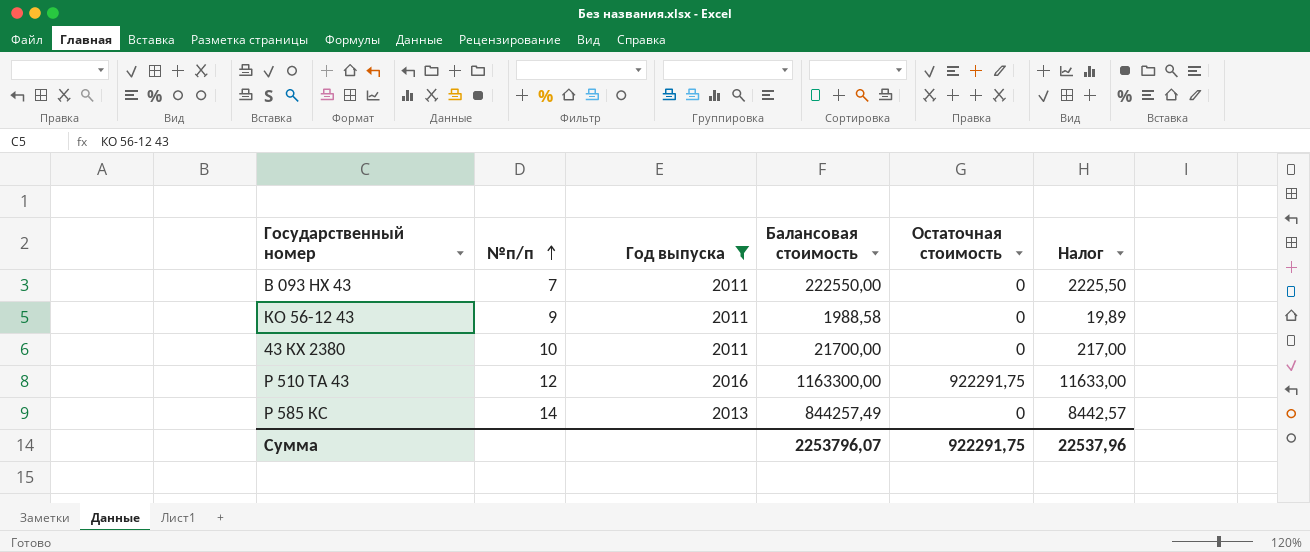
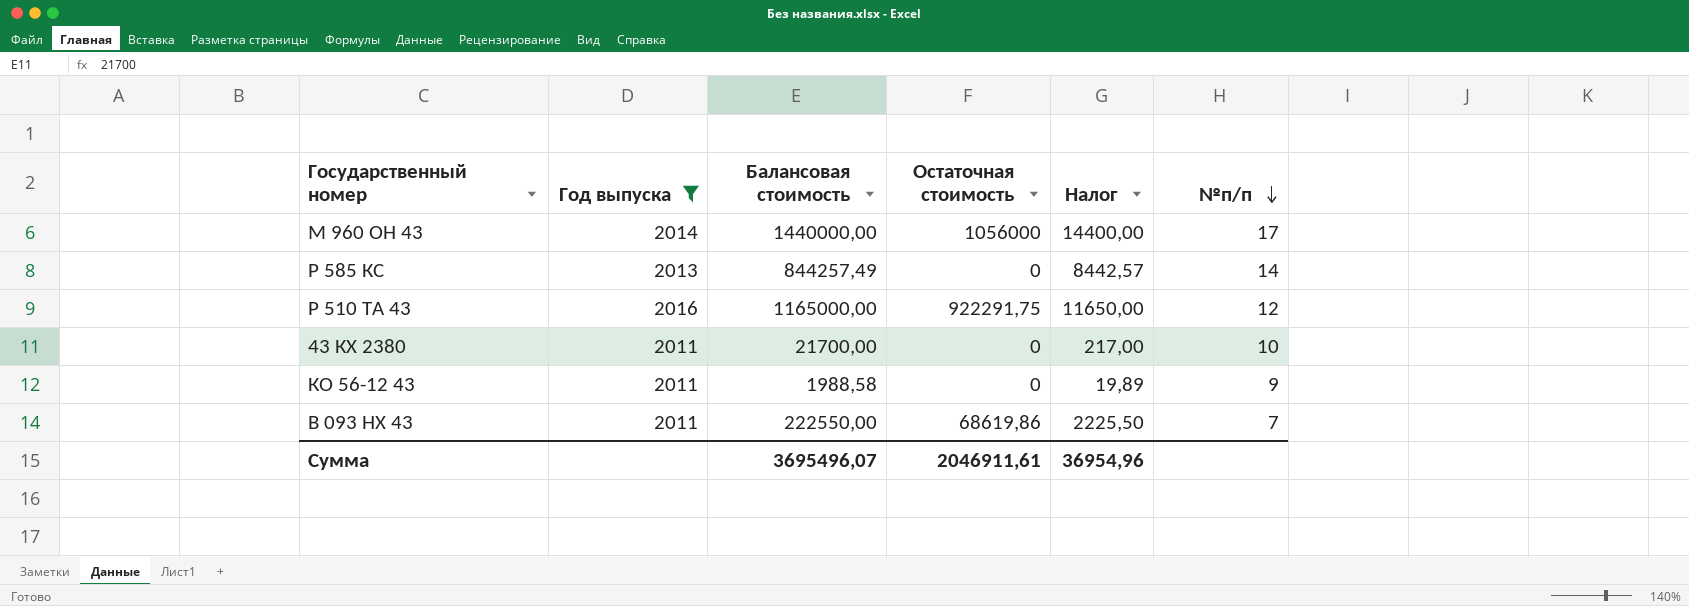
row order: №п/п ascending -> №п/п descending
column №п/п | position: 2 -> 6
row М 960 ОН 43: none -> 2014 | 1440000,00 | 1056000 | 14400,00 | 17
Р 510 ТА 43 | Балансовая стоимость: 1163300,00 -> 1165000,00
Р 510 ТА 43 | Налог: 11633,00 -> 11650,00
В 093 НХ 43 | Остаточная стоимость: 0 -> 68619,86
Сумма | Балансовая стоимость: 2253796,07 -> 3695496,07
Сумма | Остаточная стоимость: 922291,75 -> 2046911,61
Сумма | Налог: 22537,96 -> 36954,96

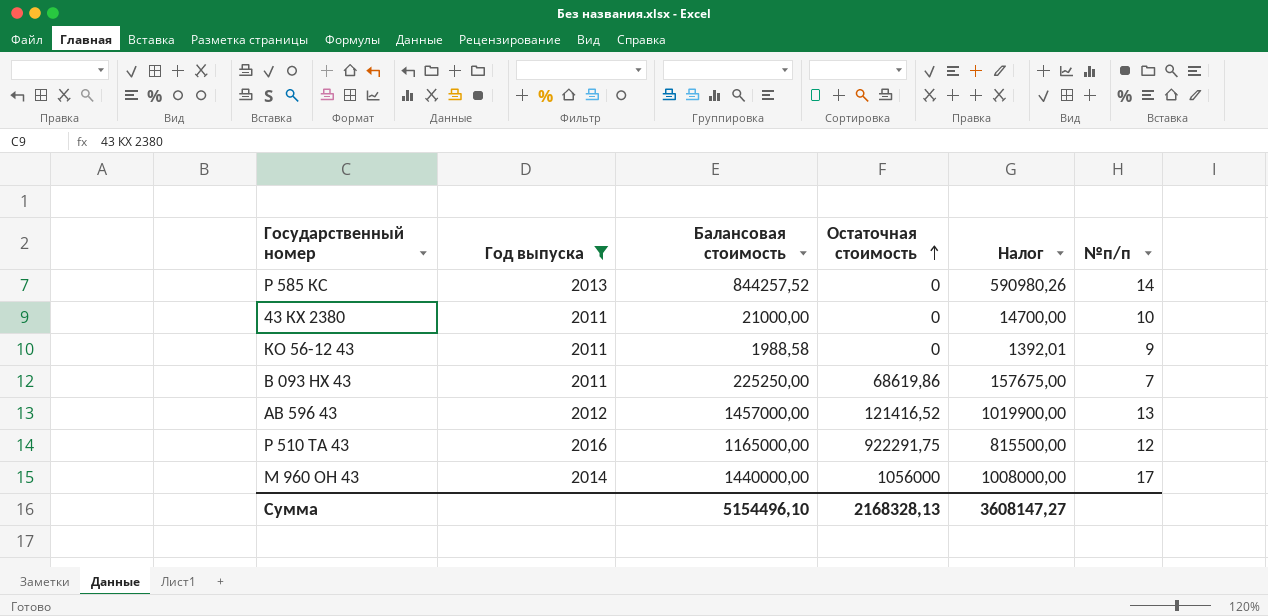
row order: №п/п descending -> Остаточная стоимость ascending
column Налог | formula: [Балансовая стоимость] * 0,01 -> [Балансовая стоимость] * 0,7
Р 585 КС | Балансовая стоимость: 844257,49 -> 844257,52
43 КХ 2380 | Балансовая стоимость: 21700,00 -> 21000,00
В 093 НХ 43 | Балансовая стоимость: 222550,00 -> 225250,00
row АВ 596 43: none -> 2012 | 1457000,00 | 121416,52 | 1019900,00 | 13
Сумма | Балансовая стоимость: 3695496,07 -> 5154496,10
Сумма | Остаточная стоимость: 2046911,61 -> 2168328,13
Сумма | Налог: 36954,96 -> 3608147,27

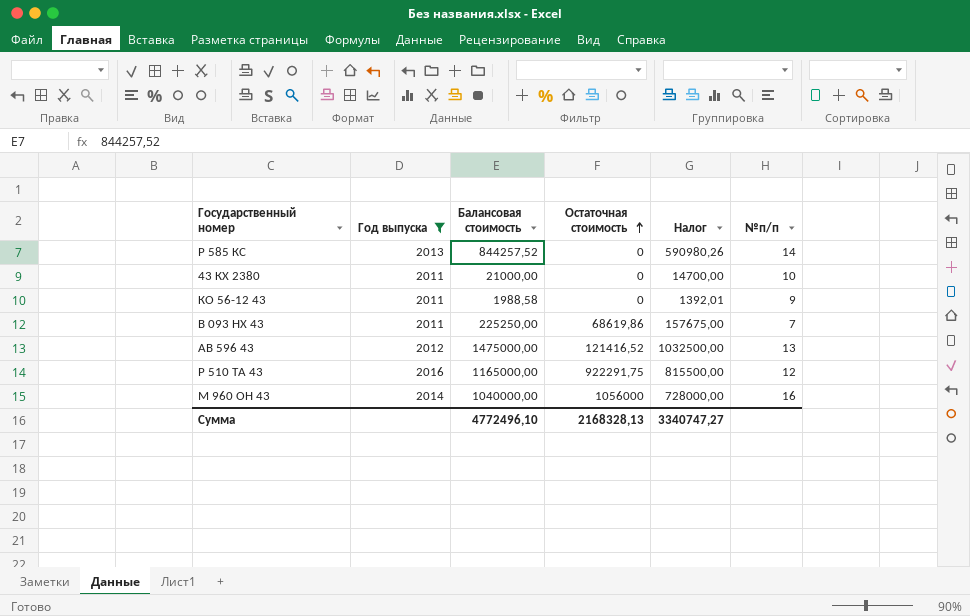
АВ 596 43 | Балансовая стоимость: 1457000,00 -> 1475000,00
АВ 596 43 | Налог: 1019900,00 -> 1032500,00
М 960 ОН 43 | Балансовая стоимость: 1440000,00 -> 1040000,00
М 960 ОН 43 | Налог: 1008000,00 -> 728000,00
М 960 ОН 43 | №п/п: 17 -> 16
Сумма | Балансовая стоимость: 5154496,10 -> 4772496,10
Сумма | Налог: 3608147,27 -> 3340747,27

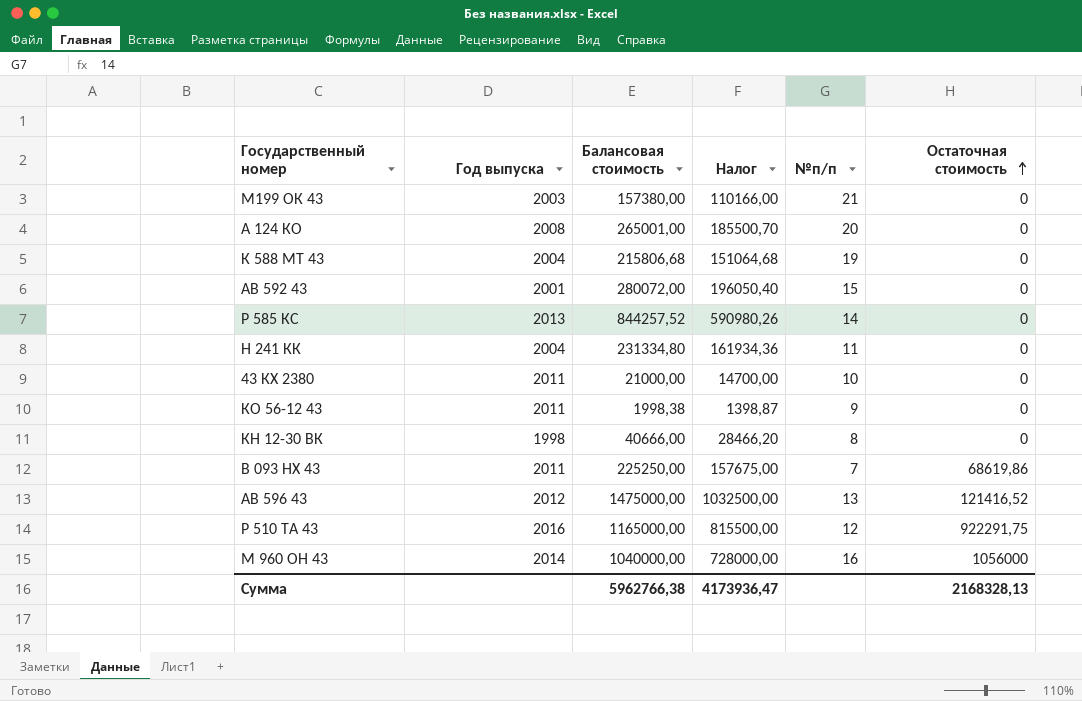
filter: Год выпуска >= 2011 -> none
column Остаточная стоимость | position: 4 -> 6
КО 56-12 43 | Балансовая стоимость: 1988,58 -> 1998,38
КО 56-12 43 | Налог: 1392,01 -> 1398,87
Сумма | Балансовая стоимость: 4772496,10 -> 5962766,38
Сумма | Налог: 3340747,27 -> 4173936,47

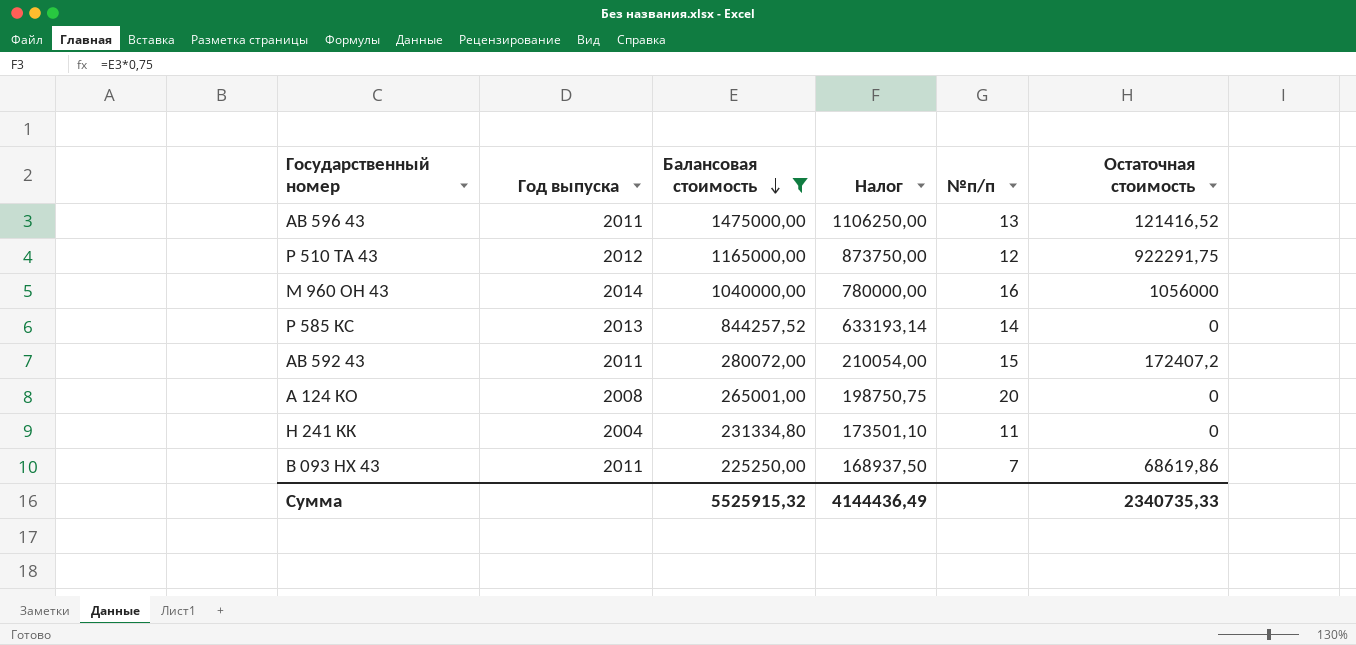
filter: none -> Балансовая стоимость >= 225250,00
row order: Остаточная стоимость ascending -> Балансовая стоимость descending
column Налог | formula: [Балансовая стоимость] * 0,7 -> [Балансовая стоимость] * 0,75
АВ 596 43 | Год выпуска: 2012 -> 2011
Р 510 ТА 43 | Год выпуска: 2016 -> 2012
АВ 592 43 | Год выпуска: 2001 -> 2011
АВ 592 43 | Остаточная стоимость: 0 -> 172407,2
Сумма | Балансовая стоимость: 5962766,38 -> 5525915,32
Сумма | Налог: 4173936,47 -> 4144436,49
Сумма | Остаточная стоимость: 2168328,13 -> 2340735,33

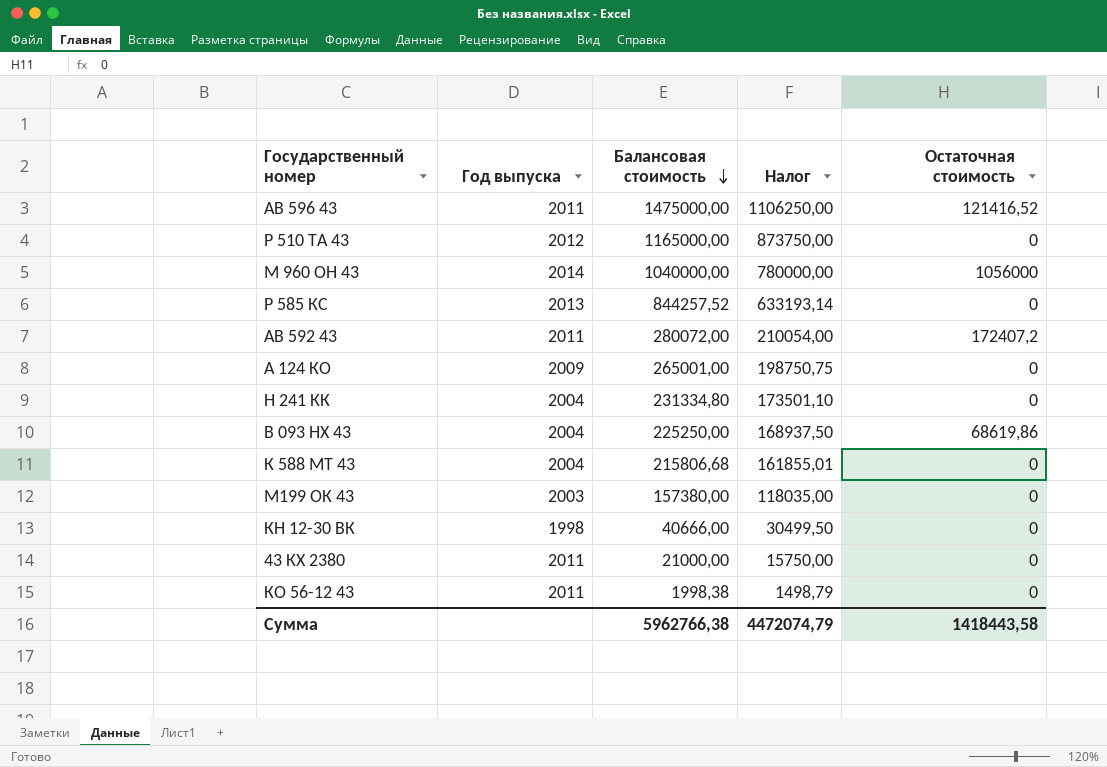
filter: Балансовая стоимость >= 225250,00 -> none
column №п/п | position: 5 -> none
Р 510 ТА 43 | Остаточная стоимость: 922291,75 -> 0
А 124 КО | Год выпуска: 2008 -> 2009
В 093 НХ 43 | Год выпуска: 2011 -> 2004
Сумма | Балансовая стоимость: 5525915,32 -> 5962766,38
Сумма | Налог: 4144436,49 -> 4472074,79
Сумма | Остаточная стоимость: 2340735,33 -> 1418443,58

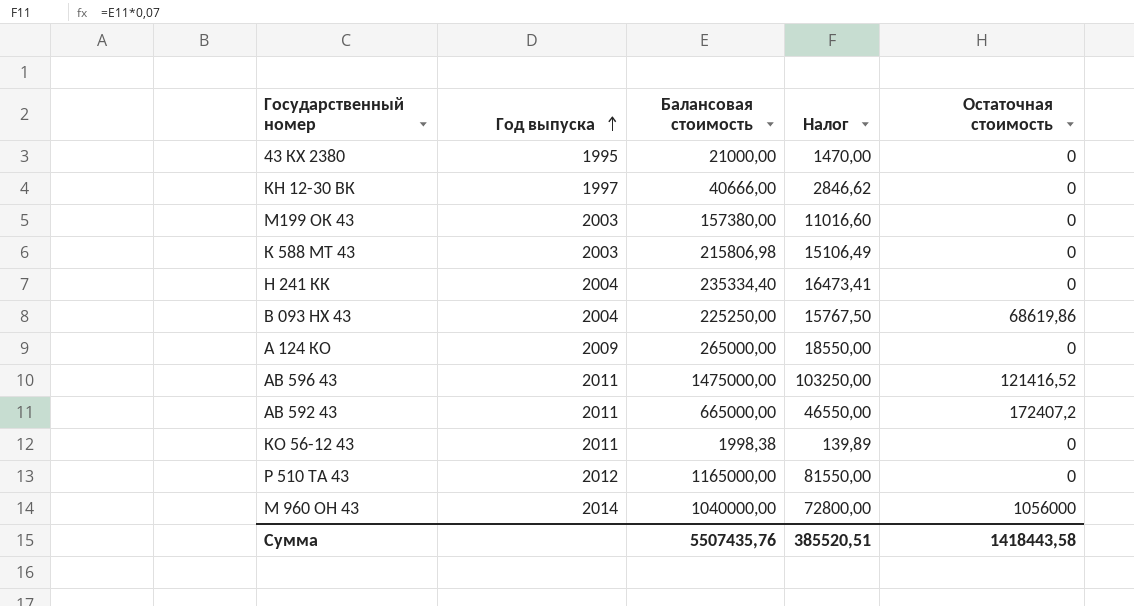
row order: Балансовая стоимость descending -> Год выпуска ascending
column Налог | formula: [Балансовая стоимость] * 0,75 -> [Балансовая стоимость] * 0,07
row Р 585 КС: 2013 | 844257,52 | 633193,14 | 0 -> none
43 КХ 2380 | Год выпуска: 2011 -> 1995
КН 12-30 ВК | Год выпуска: 1998 -> 1997
К 588 МТ 43 | Год выпуска: 2004 -> 2003
К 588 МТ 43 | Балансовая стоимость: 215806,68 -> 215806,98
Н 241 КК | Балансовая стоимость: 231334,80 -> 235334,40
А 124 КО | Балансовая стоимость: 265001,00 -> 265000,00
АВ 592 43 | Балансовая стоимость: 280072,00 -> 665000,00
Сумма | Балансовая стоимость: 5962766,38 -> 5507435,76
Сумма | Налог: 4472074,79 -> 385520,51

